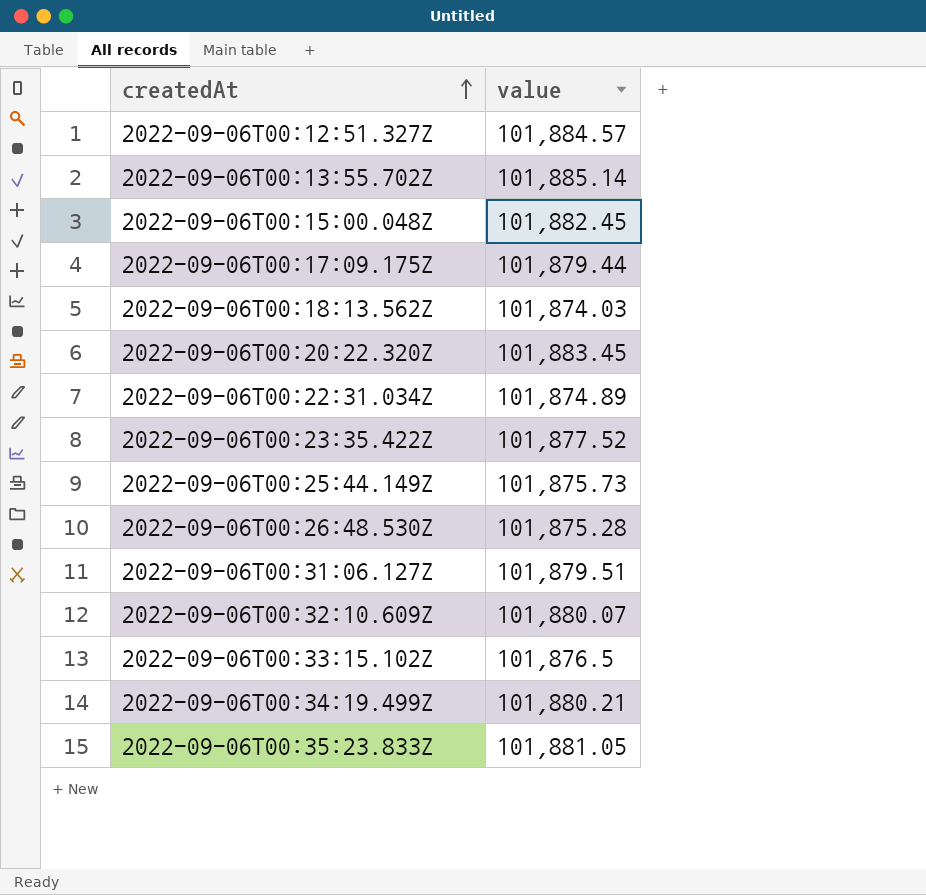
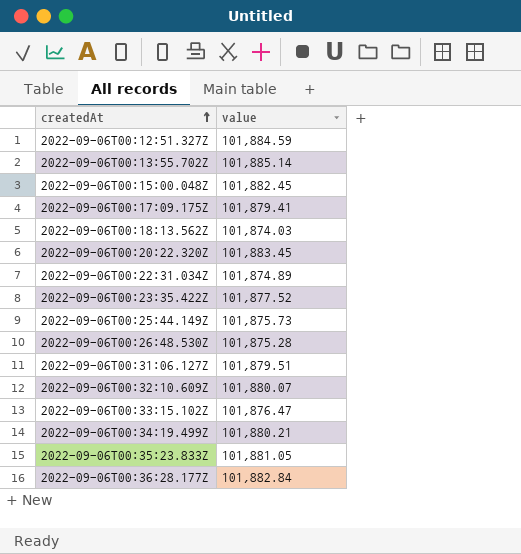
2022-09-06T00:12:51.327Z | value: 101,884.57 -> 101,884.59
2022-09-06T00:17:09.175Z | value: 101,879.44 -> 101,879.41
2022-09-06T00:33:15.102Z | value: 101,876.5 -> 101,876.47
row 2022-09-06T00:36:28.177Z: none -> 101,882.84

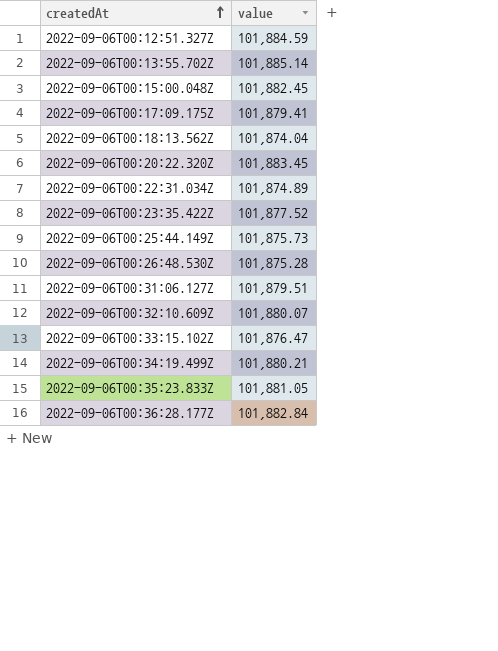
2022-09-06T00:18:13.562Z | value: 101,874.03 -> 101,874.04

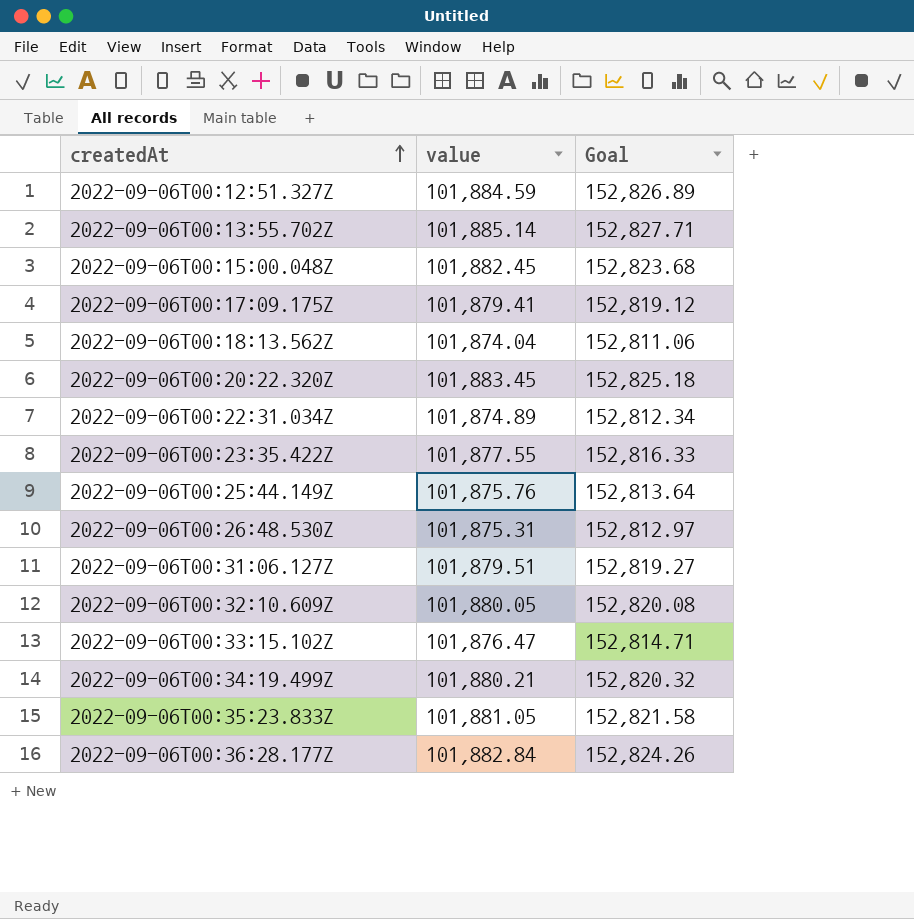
column Goal | formula: none -> [value] * 1.5
2022-09-06T00:23:35.422Z | value: 101,877.52 -> 101,877.55
2022-09-06T00:25:44.149Z | value: 101,875.73 -> 101,875.76
2022-09-06T00:26:48.530Z | value: 101,875.28 -> 101,875.31
2022-09-06T00:32:10.609Z | value: 101,880.07 -> 101,880.05

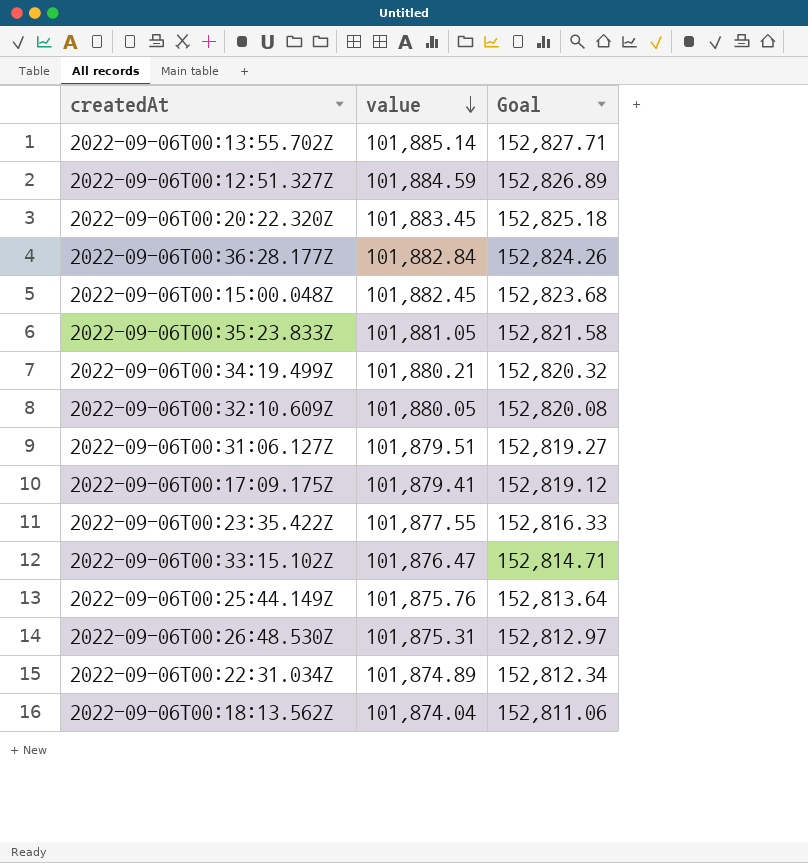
row order: createdAt ascending -> value descending

